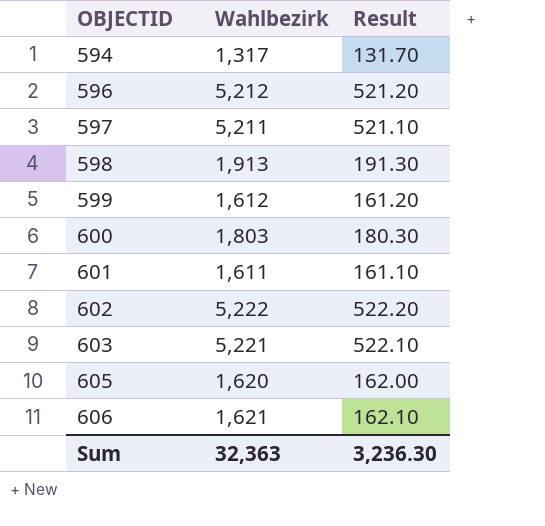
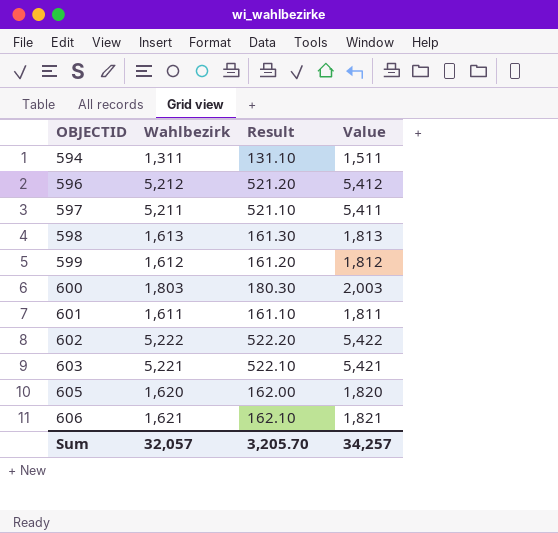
column Value | formula: none -> [Wahlbezirk] + 200
594 | Wahlbezirk: 1,317 -> 1,311
594 | Result: 131.70 -> 131.10
598 | Wahlbezirk: 1,913 -> 1,613
598 | Result: 191.30 -> 161.30
Sum | Wahlbezirk: 32,363 -> 32,057
Sum | Result: 3,236.30 -> 3,205.70

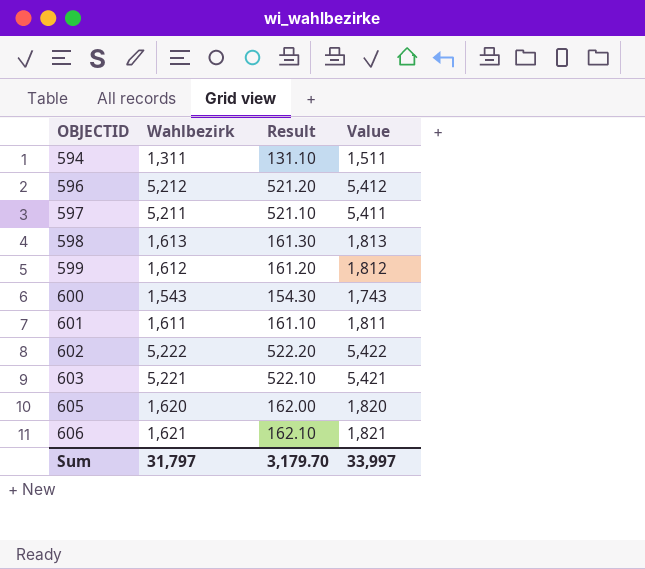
600 | Wahlbezirk: 1,803 -> 1,543
600 | Result: 180.30 -> 154.30
600 | Value: 2,003 -> 1,743
Sum | Wahlbezirk: 32,057 -> 31,797
Sum | Result: 3,205.70 -> 3,179.70
Sum | Value: 34,257 -> 33,997

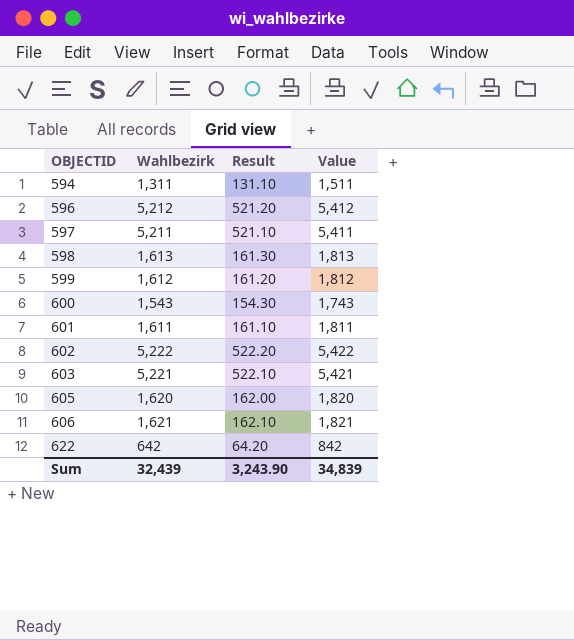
row 622: none -> 642 | 64.20 | 842
Sum | Wahlbezirk: 31,797 -> 32,439
Sum | Result: 3,179.70 -> 3,243.90
Sum | Value: 33,997 -> 34,839

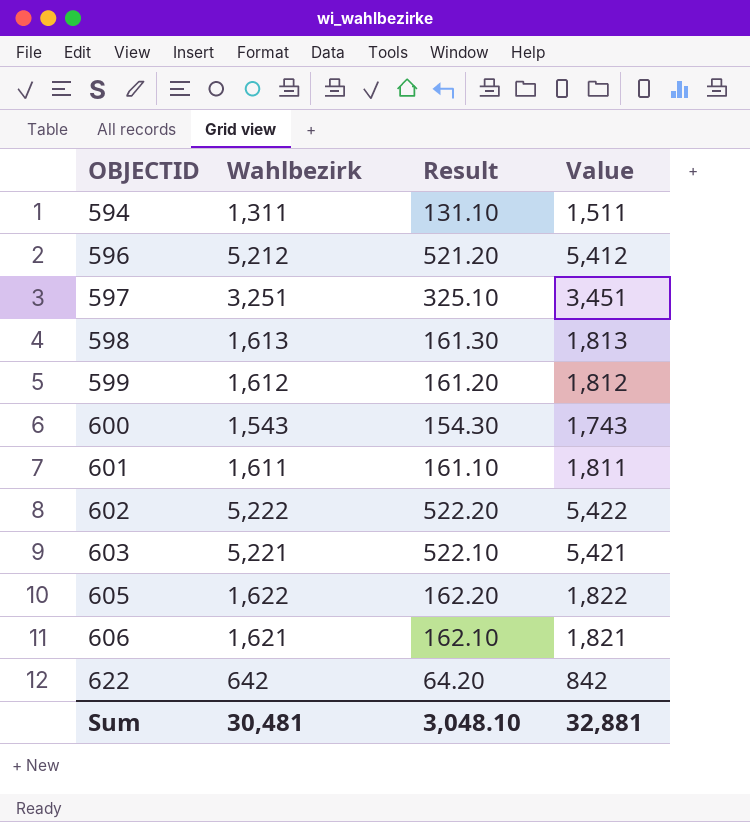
597 | Wahlbezirk: 5,211 -> 3,251
597 | Result: 521.10 -> 325.10
597 | Value: 5,411 -> 3,451
605 | Wahlbezirk: 1,620 -> 1,622
605 | Result: 162.00 -> 162.20
605 | Value: 1,820 -> 1,822
Sum | Wahlbezirk: 32,439 -> 30,481
Sum | Result: 3,243.90 -> 3,048.10
Sum | Value: 34,839 -> 32,881

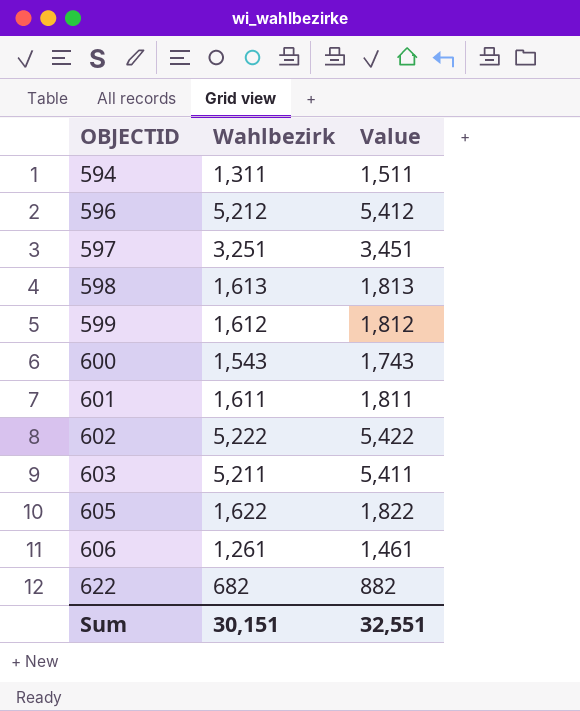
column Result | formula: [Wahlbezirk] * 0.1 -> none
603 | Wahlbezirk: 5,221 -> 5,211
603 | Value: 5,421 -> 5,411
606 | Wahlbezirk: 1,621 -> 1,261
606 | Value: 1,821 -> 1,461
622 | Wahlbezirk: 642 -> 682
622 | Value: 842 -> 882
Sum | Wahlbezirk: 30,481 -> 30,151
Sum | Value: 32,881 -> 32,551

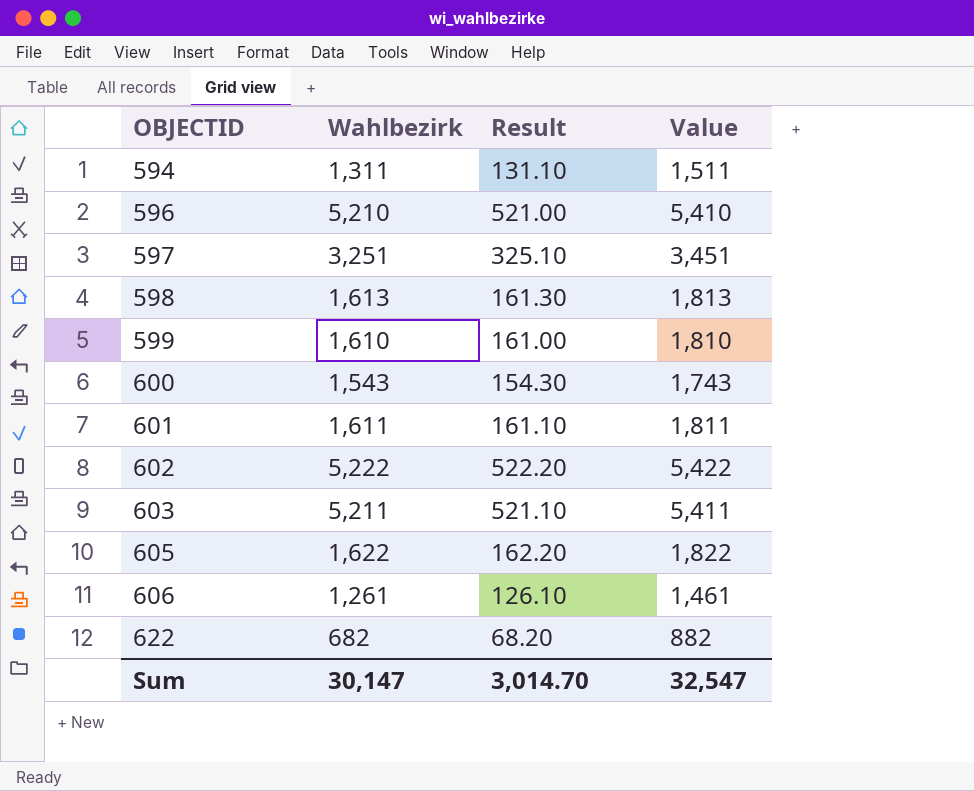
column Result | formula: none -> [Wahlbezirk] * 0.1
596 | Wahlbezirk: 5,212 -> 5,210
596 | Value: 5,412 -> 5,410
599 | Wahlbezirk: 1,612 -> 1,610
599 | Value: 1,812 -> 1,810
Sum | Wahlbezirk: 30,151 -> 30,147
Sum | Value: 32,551 -> 32,547

